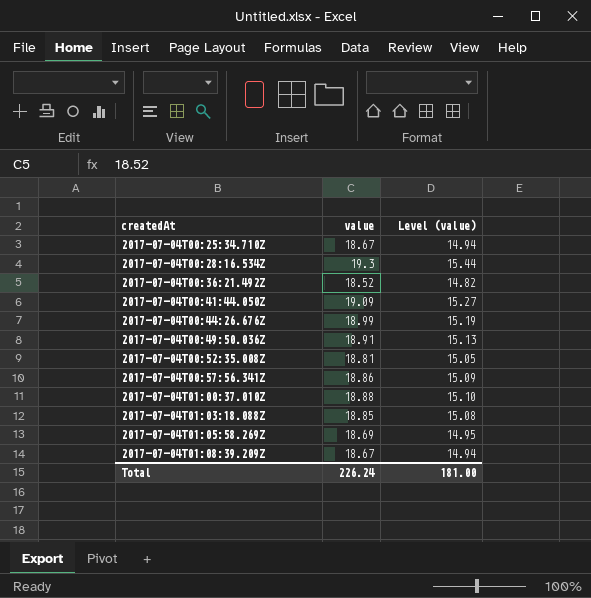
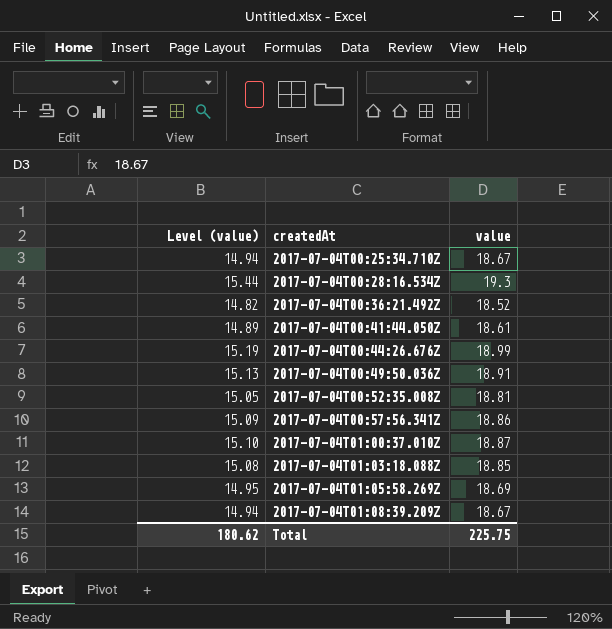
column Level (value) | position: 3 -> 1
2017-07-04T00:41:44.050Z | Level (value): 15.27 -> 14.89
2017-07-04T00:41:44.050Z | value: 19.09 -> 18.61
2017-07-04T01:00:37.010Z | value: 18.88 -> 18.87
Total | Level (value): 181.00 -> 180.62
Total | value: 226.24 -> 225.75

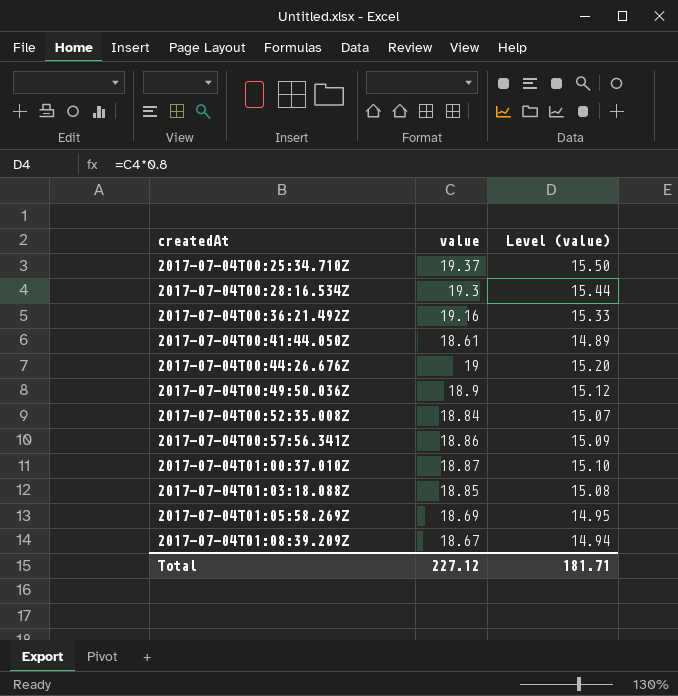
column Level (value) | position: 1 -> 3
2017-07-04T00:25:34.710Z | value: 18.67 -> 19.37
2017-07-04T00:25:34.710Z | Level (value): 14.94 -> 15.50
2017-07-04T00:36:21.492Z | value: 18.52 -> 19.16
2017-07-04T00:36:21.492Z | Level (value): 14.82 -> 15.33
2017-07-04T00:44:26.676Z | value: 18.99 -> 19
2017-07-04T00:44:26.676Z | Level (value): 15.19 -> 15.20
2017-07-04T00:49:50.036Z | value: 18.91 -> 18.9
2017-07-04T00:49:50.036Z | Level (value): 15.13 -> 15.12
2017-07-04T00:52:35.008Z | value: 18.81 -> 18.84
2017-07-04T00:52:35.008Z | Level (value): 15.05 -> 15.07
Total | value: 225.75 -> 227.12
Total | Level (value): 180.62 -> 181.71

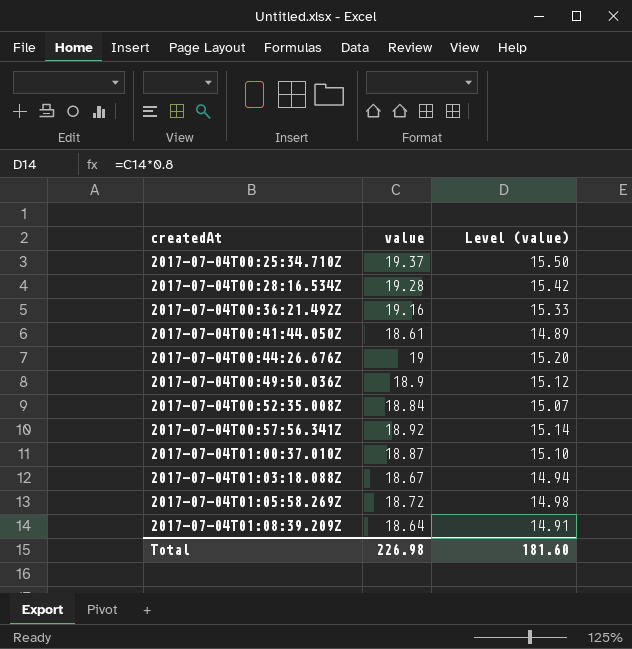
2017-07-04T00:28:16.534Z | value: 19.3 -> 19.28
2017-07-04T00:28:16.534Z | Level (value): 15.44 -> 15.42
2017-07-04T00:57:56.341Z | value: 18.86 -> 18.92
2017-07-04T00:57:56.341Z | Level (value): 15.09 -> 15.14
2017-07-04T01:03:18.088Z | value: 18.85 -> 18.67
2017-07-04T01:03:18.088Z | Level (value): 15.08 -> 14.94
2017-07-04T01:05:58.269Z | value: 18.69 -> 18.72
2017-07-04T01:05:58.269Z | Level (value): 14.95 -> 14.98
2017-07-04T01:08:39.209Z | value: 18.67 -> 18.64
2017-07-04T01:08:39.209Z | Level (value): 14.94 -> 14.91
Total | value: 227.12 -> 226.98
Total | Level (value): 181.71 -> 181.60

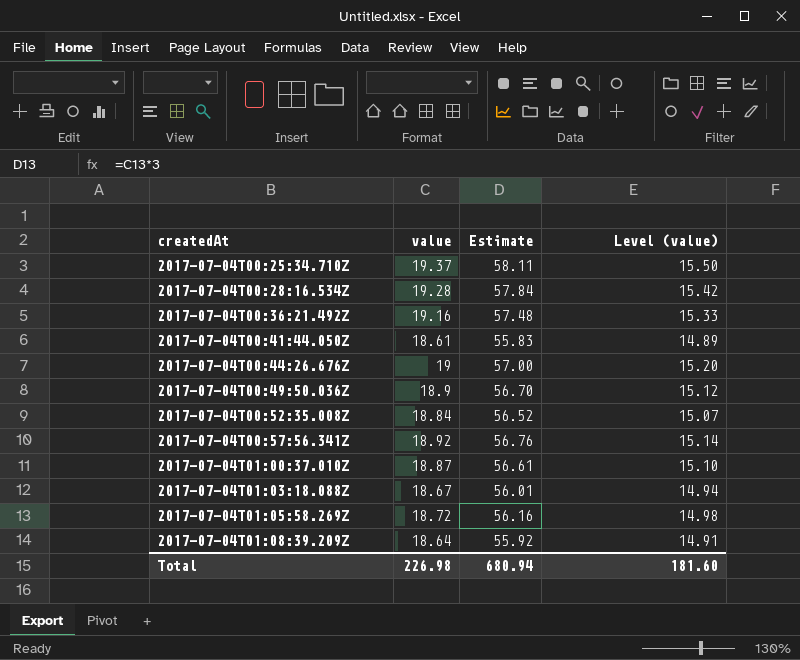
column Estimate | formula: none -> [value] * 3

